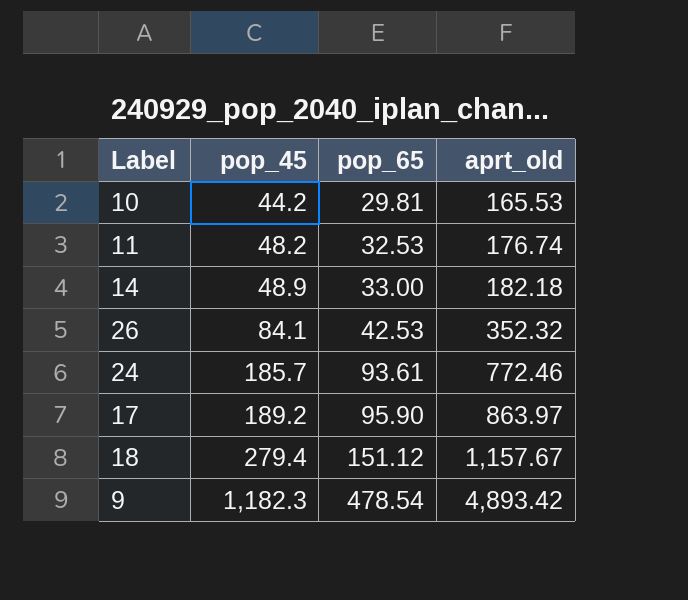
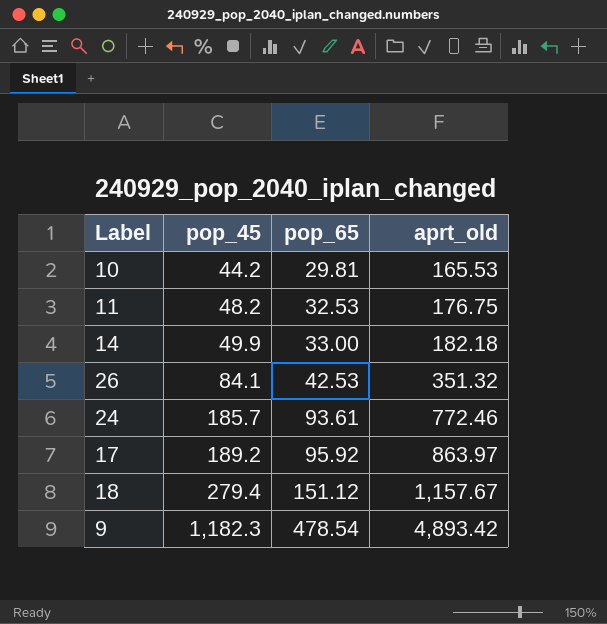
11 | aprt_old: 176.74 -> 176.75
14 | pop_45: 48.9 -> 49.9
26 | aprt_old: 352.32 -> 351.32
17 | pop_65: 95.90 -> 95.92

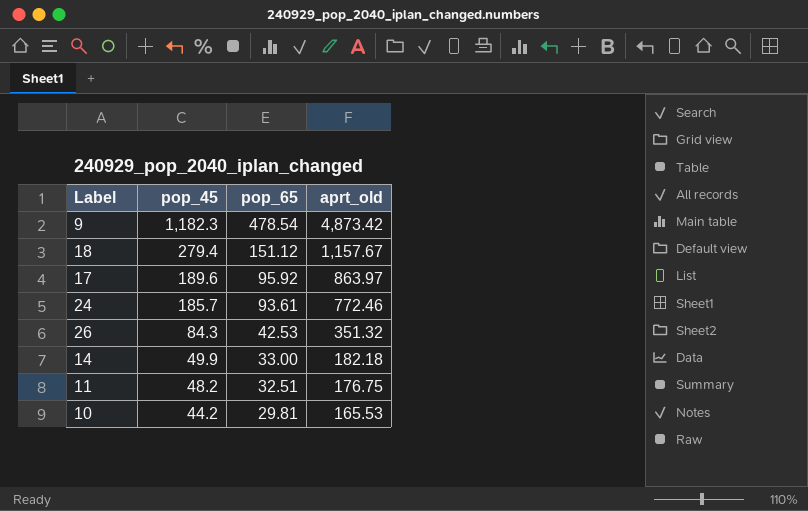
row order: pop_45 ascending -> pop_45 descending
9 | aprt_old: 4,893.42 -> 4,873.42
17 | pop_45: 189.2 -> 189.6
26 | pop_45: 84.1 -> 84.3
11 | pop_65: 32.53 -> 32.51

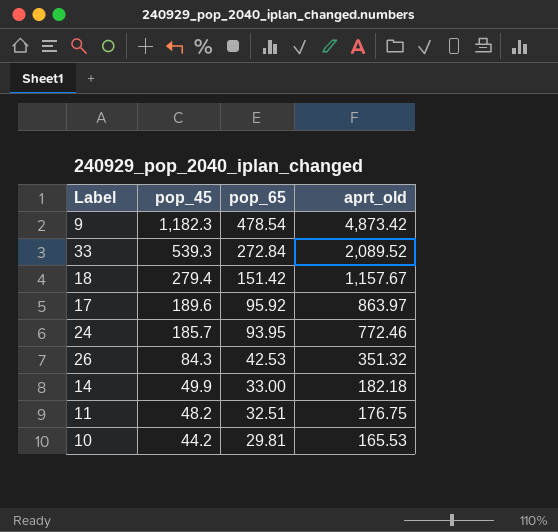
row 33: none -> 539.3 | 272.84 | 2,089.52
18 | pop_65: 151.12 -> 151.42
24 | pop_65: 93.61 -> 93.95

